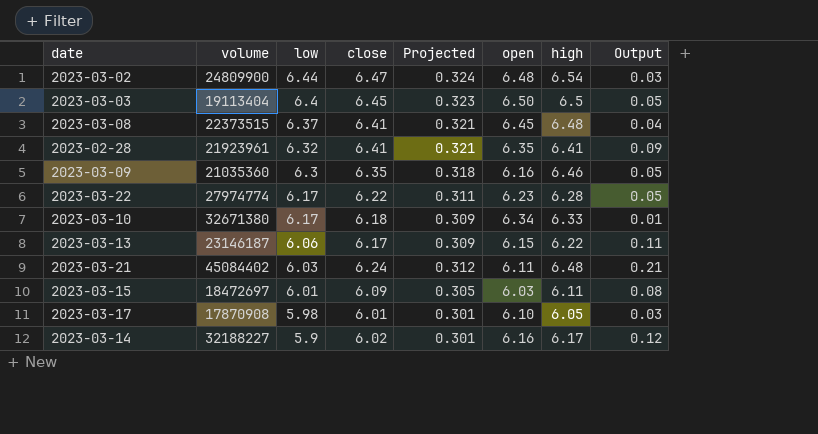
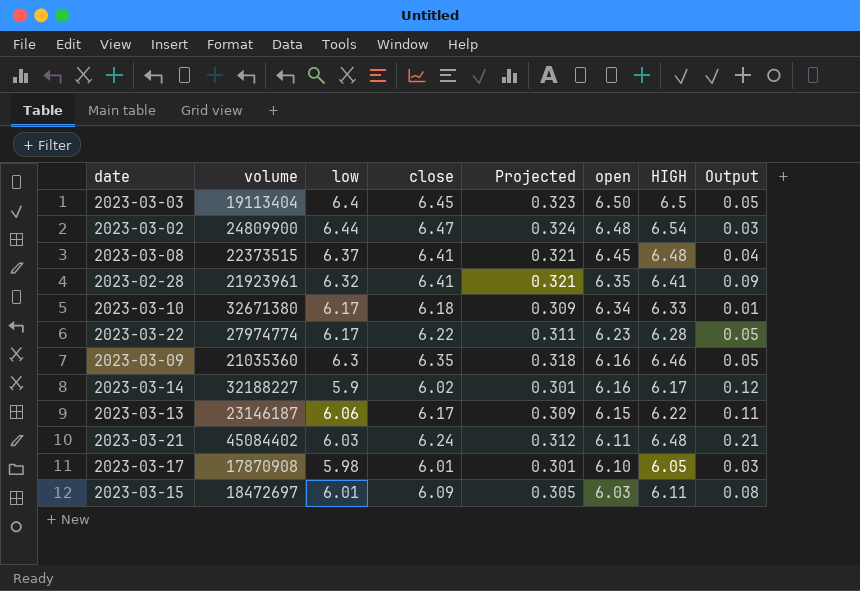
row order: low descending -> open descending
column name: high -> HIGH

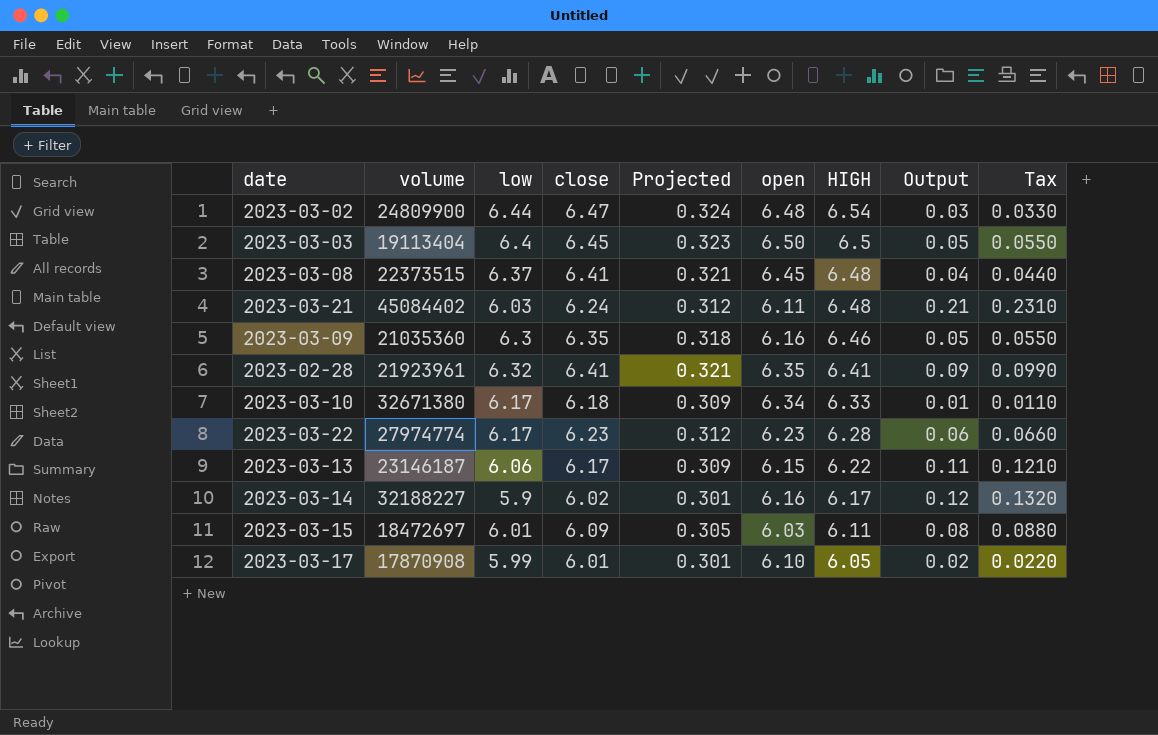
row order: open descending -> HIGH descending
column Tax | formula: none -> [Output] * 1.1
2023-03-22 | close: 6.22 -> 6.23
2023-03-22 | Projected: 0.311 -> 0.312
2023-03-22 | Output: 0.05 -> 0.06
2023-03-17 | low: 5.98 -> 5.99
2023-03-17 | Output: 0.03 -> 0.02

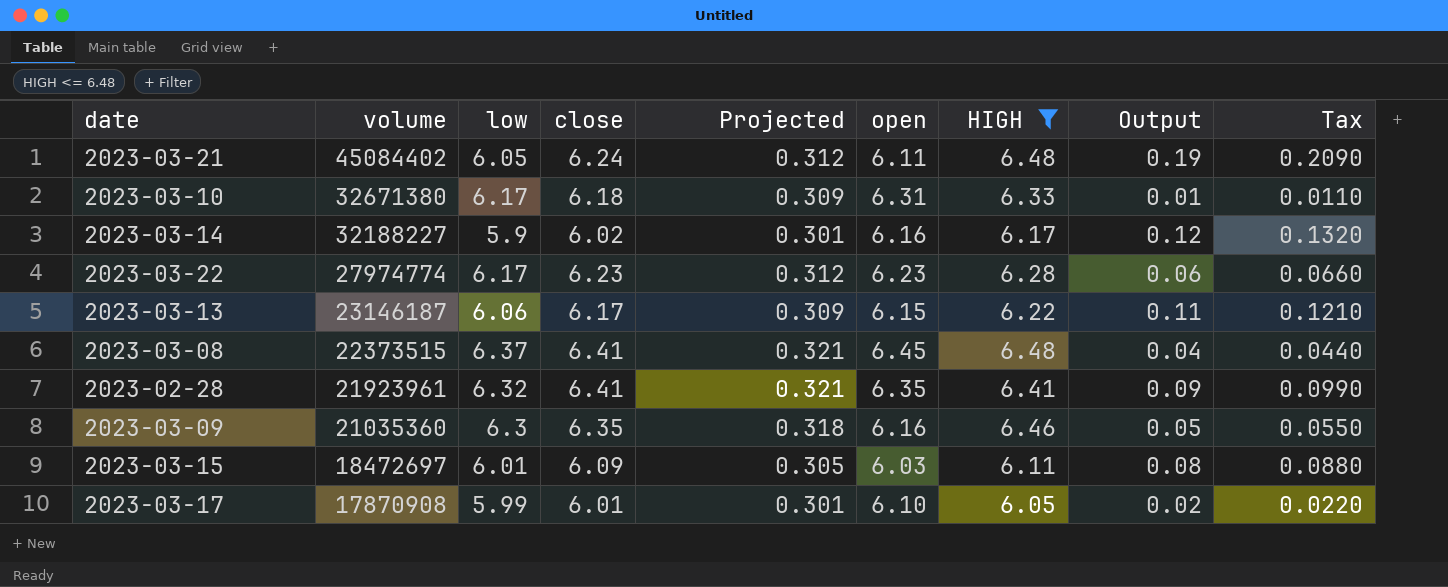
filter: none -> HIGH <= 6.48
row order: HIGH descending -> volume descending
2023-03-21 | low: 6.03 -> 6.05
2023-03-21 | Output: 0.21 -> 0.19
2023-03-21 | Tax: 0.2310 -> 0.2090
2023-03-10 | open: 6.34 -> 6.31

